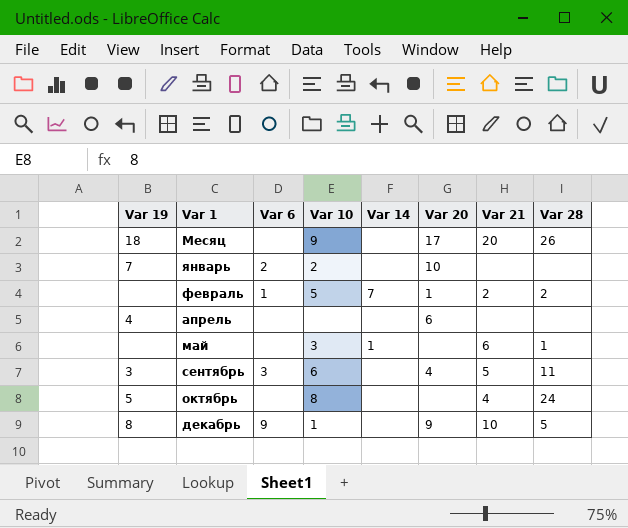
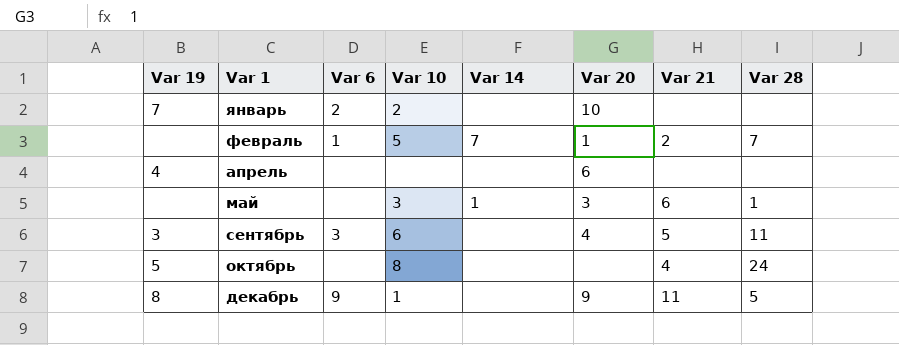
row Месяц: 18 | none | 9 | none | 17 | 20 | 26 -> none
февраль | Var 28: 2 -> 7
май | Var 20: none -> 3
декабрь | Var 21: 10 -> 11

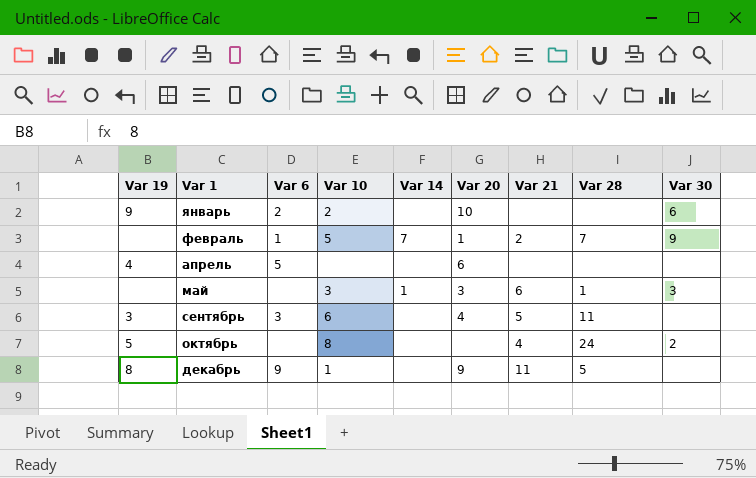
column Var 30 | position: none -> 9
январь | Var 19: 7 -> 9
апрель | Var 6: none -> 5

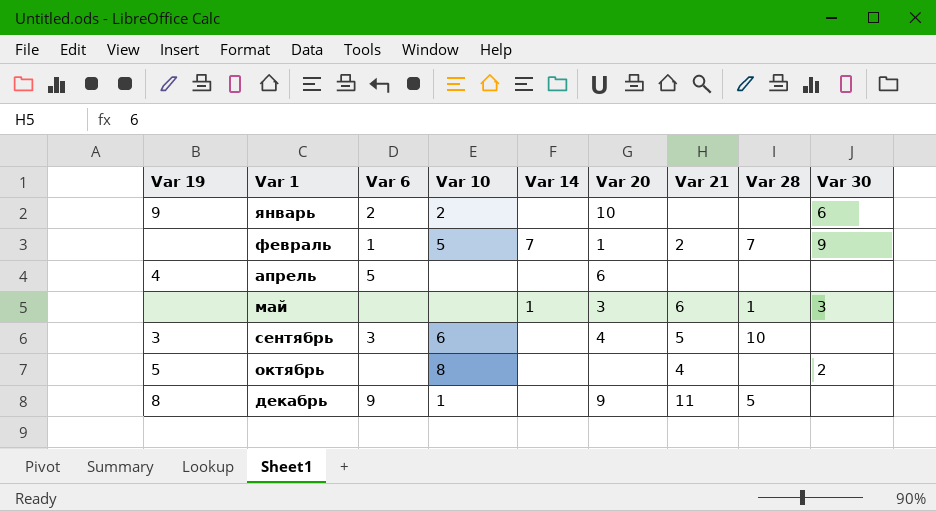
май | Var 10: 3 -> none
сентябрь | Var 28: 11 -> 10
октябрь | Var 28: 24 -> none

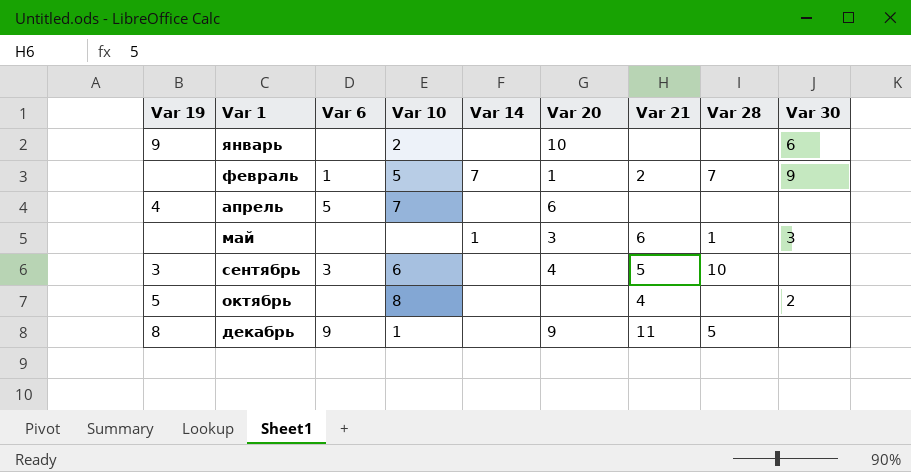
январь | Var 6: 2 -> none
апрель | Var 10: none -> 7

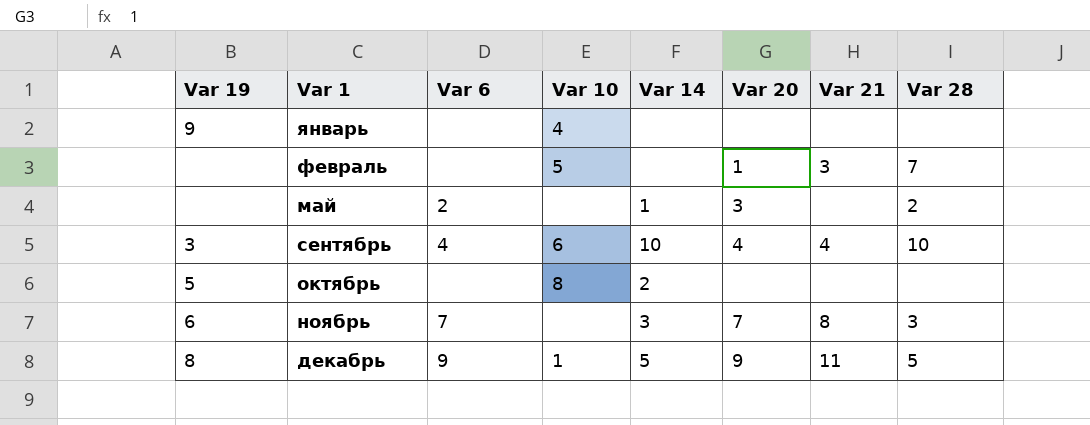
column Var 30 | position: 9 -> none
row апрель: 4 | 5 | 7 | none | 6 | none | none | none -> none
январь | Var 10: 2 -> 4
январь | Var 20: 10 -> none
февраль | Var 6: 1 -> none
февраль | Var 14: 7 -> none
февраль | Var 21: 2 -> 3
май | Var 6: none -> 2
май | Var 21: 6 -> none
май | Var 28: 1 -> 2
сентябрь | Var 6: 3 -> 4
сентябрь | Var 14: none -> 10
сентябрь | Var 21: 5 -> 4
октябрь | Var 14: none -> 2
октябрь | Var 21: 4 -> none
row ноябрь: none -> 6 | 7 | none | 3 | 7 | 8 | 3
декабрь | Var 14: none -> 5

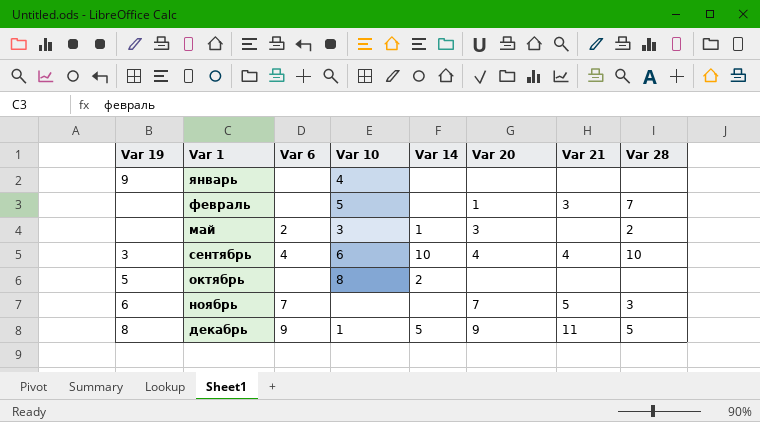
май | Var 10: none -> 3
ноябрь | Var 14: 3 -> none
ноябрь | Var 21: 8 -> 5

